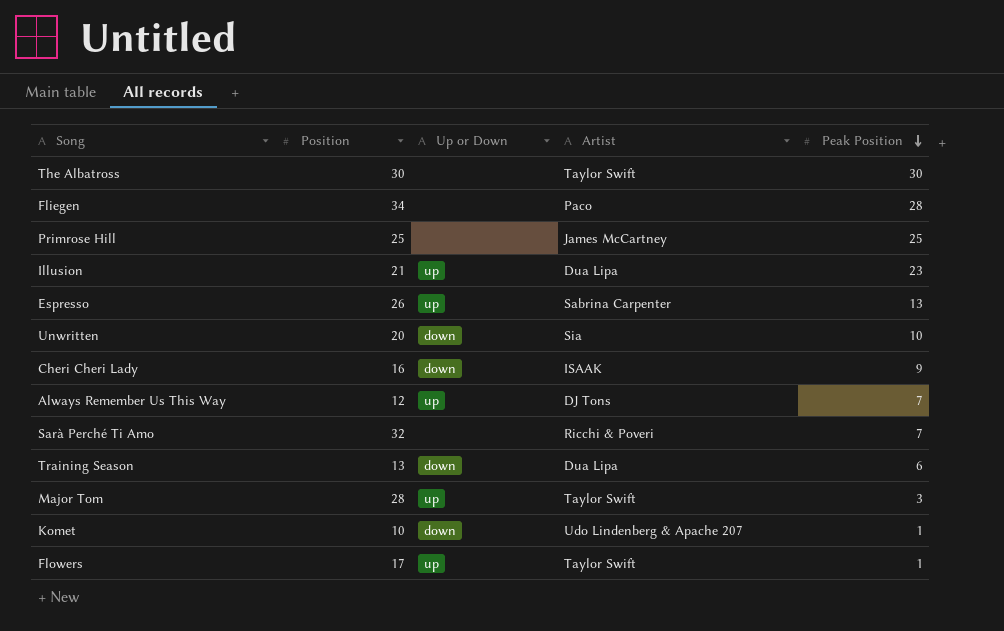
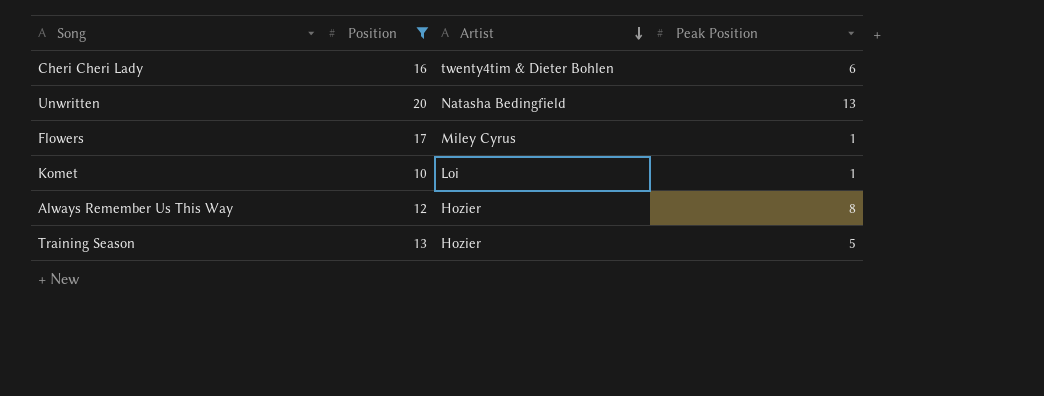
filter: none -> Position <= 20
row order: Peak Position descending -> Artist descending
column Up or Down | position: 3 -> none
Cheri Cheri Lady | Artist: ISAAK -> twenty4tim & Dieter Bohlen
Cheri Cheri Lady | Peak Position: 9 -> 6
Unwritten | Artist: Sia -> Natasha Bedingfield
Unwritten | Peak Position: 10 -> 13
Flowers | Artist: Taylor Swift -> Miley Cyrus
Komet | Artist: Udo Lindenberg & Apache 207 -> Loi
Always Remember Us This Way | Artist: DJ Tons -> Hozier
Always Remember Us This Way | Peak Position: 7 -> 8
Training Season | Artist: Dua Lipa -> Hozier
Training Season | Peak Position: 6 -> 5

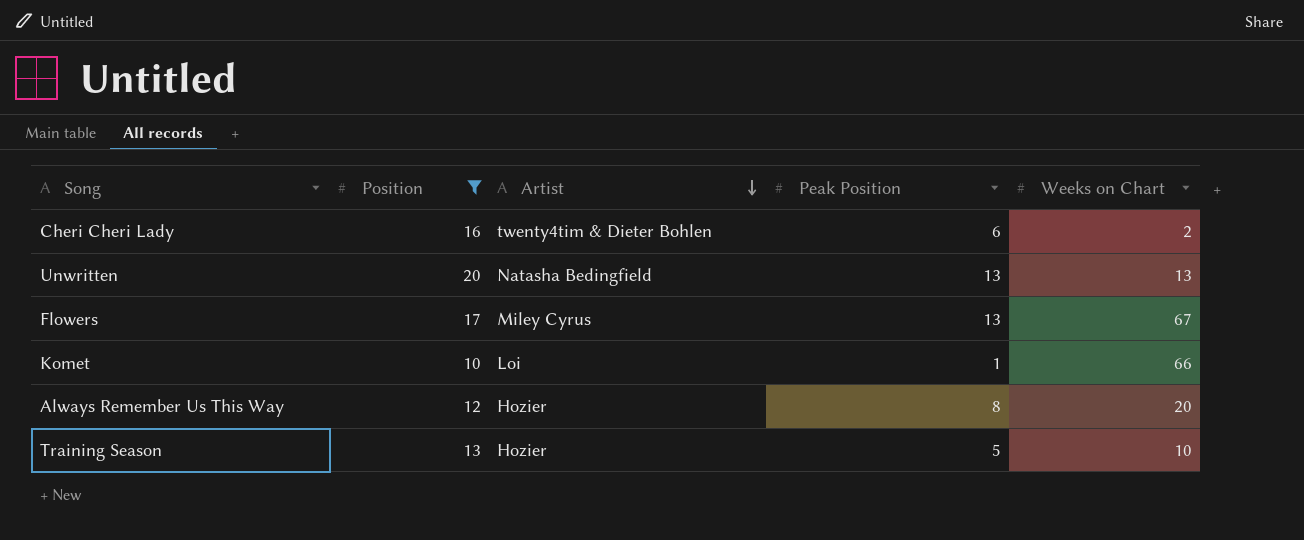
column Weeks on Chart | position: none -> 5
Flowers | Peak Position: 1 -> 13

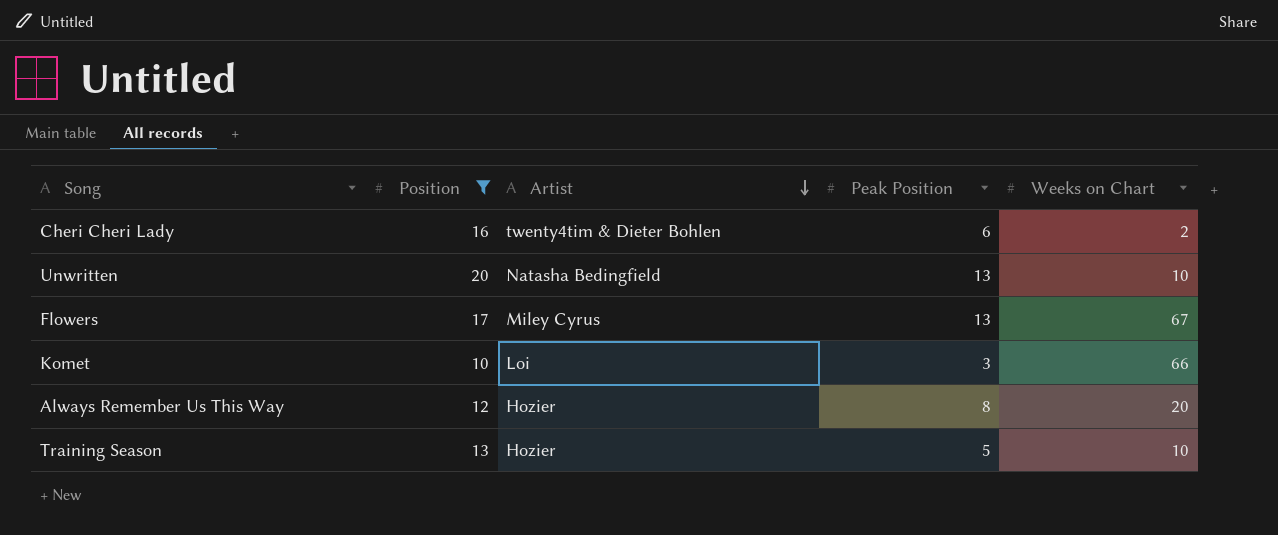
Unwritten | Weeks on Chart: 13 -> 10
Komet | Peak Position: 1 -> 3

